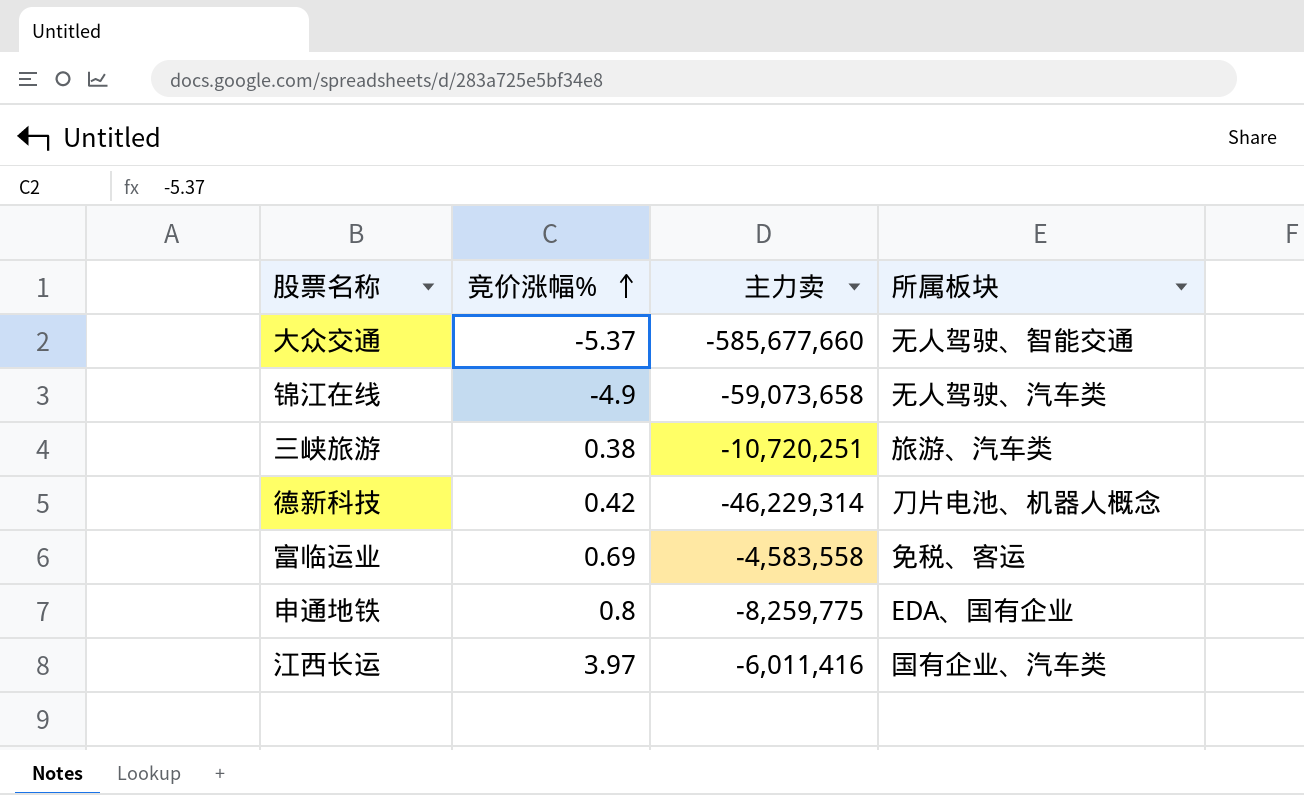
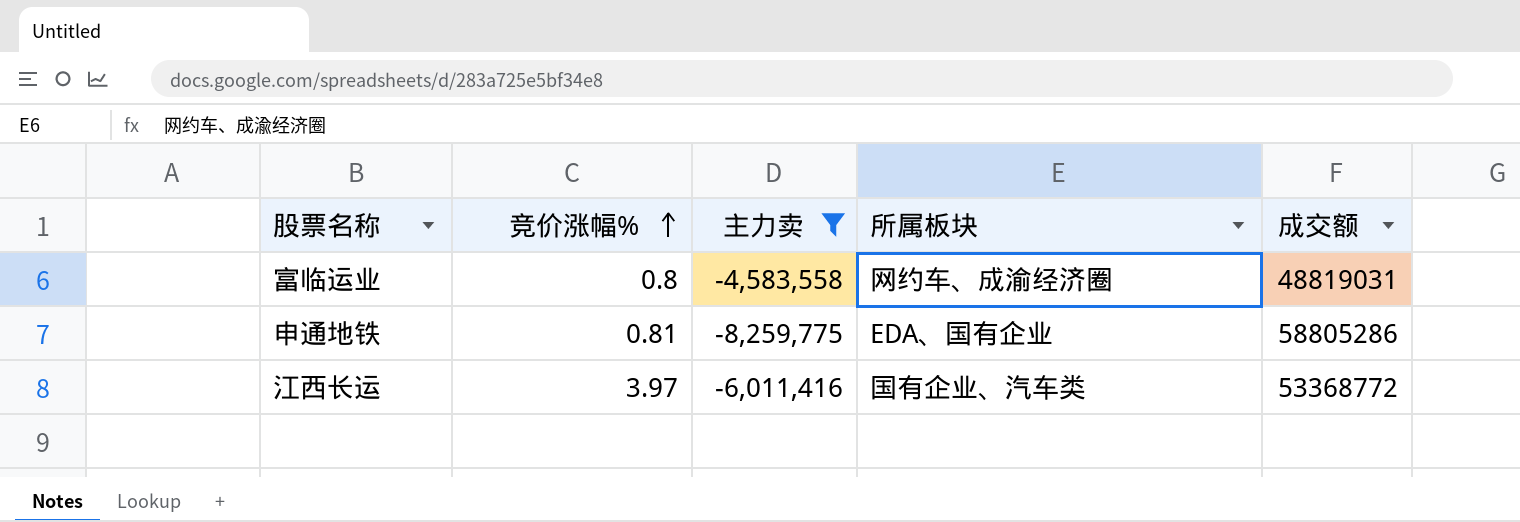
filter: none -> 主力卖 >= -8,259,775
column 成交额 | position: none -> 5
富临运业 | 竞价涨幅%: 0.69 -> 0.8
富临运业 | 所属板块: 免税、客运 -> 网约车、成渝经济圈
申通地铁 | 竞价涨幅%: 0.8 -> 0.81

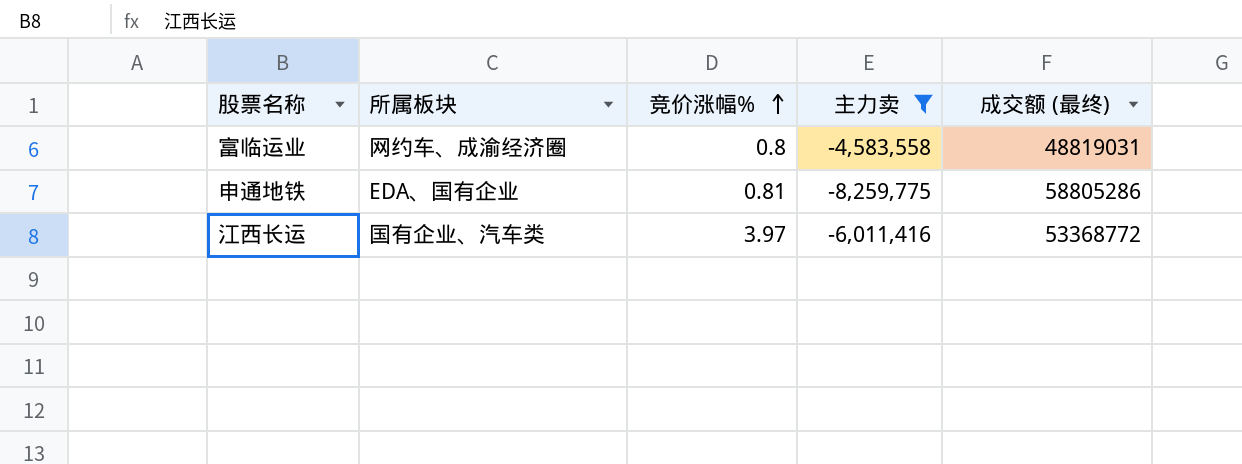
column 所属板块 | position: 4 -> 2
column name: 成交额 -> 成交额 (最终)

